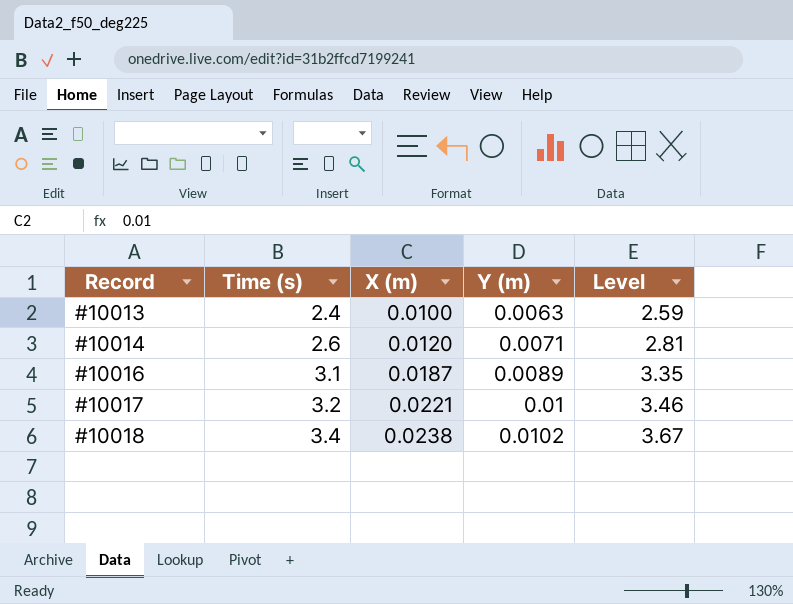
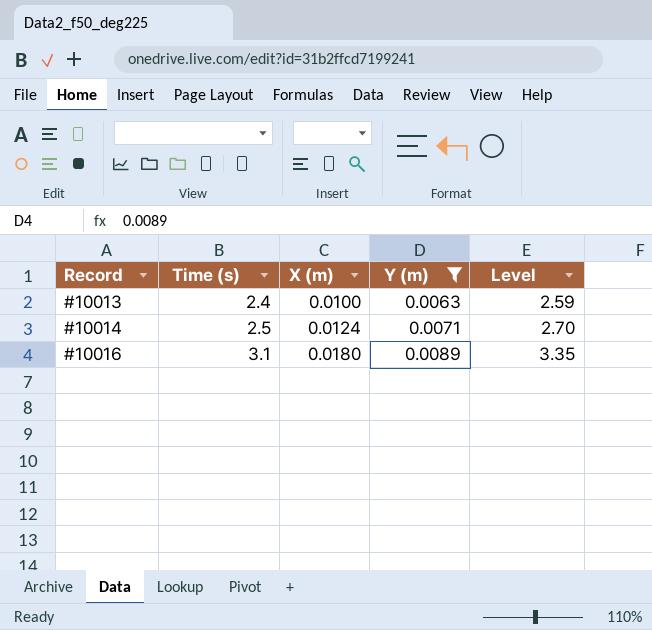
filter: none -> Y (m) <= 0.0089
#10014 | Time (s): 2.6 -> 2.5
#10014 | X (m): 0.0120 -> 0.0124
#10014 | Level: 2.81 -> 2.70
#10016 | X (m): 0.0187 -> 0.0180

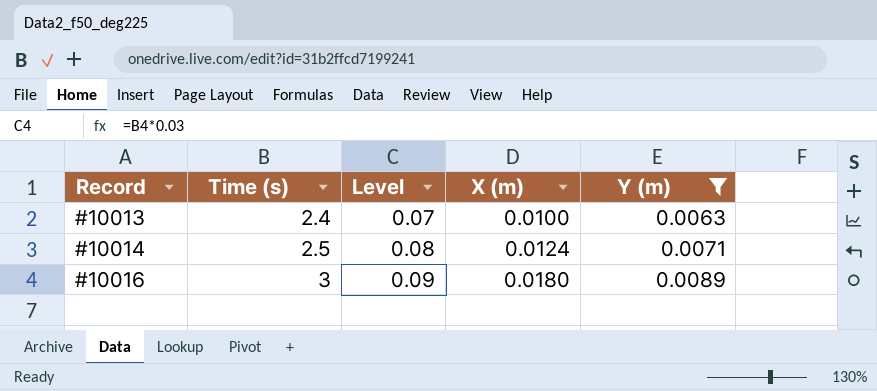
column Level | formula: [Time (s)] * 1.08 -> [Time (s)] * 0.03
column Level | position: 5 -> 3
#10016 | Time (s): 3.1 -> 3

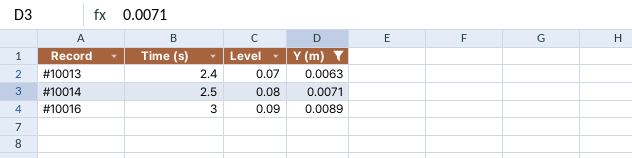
column X (m) | position: 4 -> none

